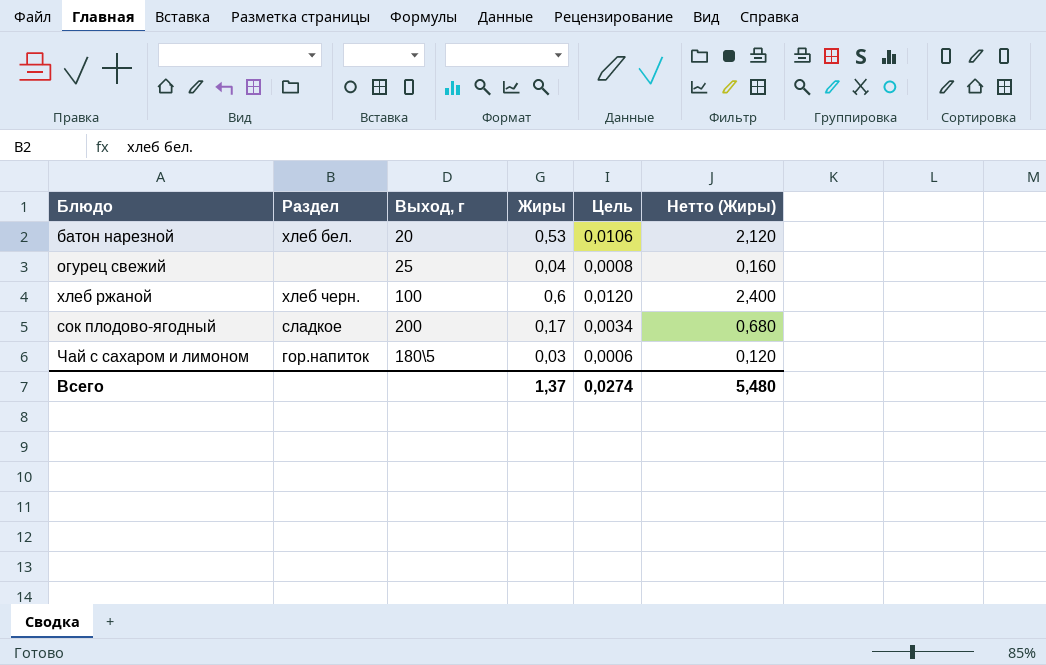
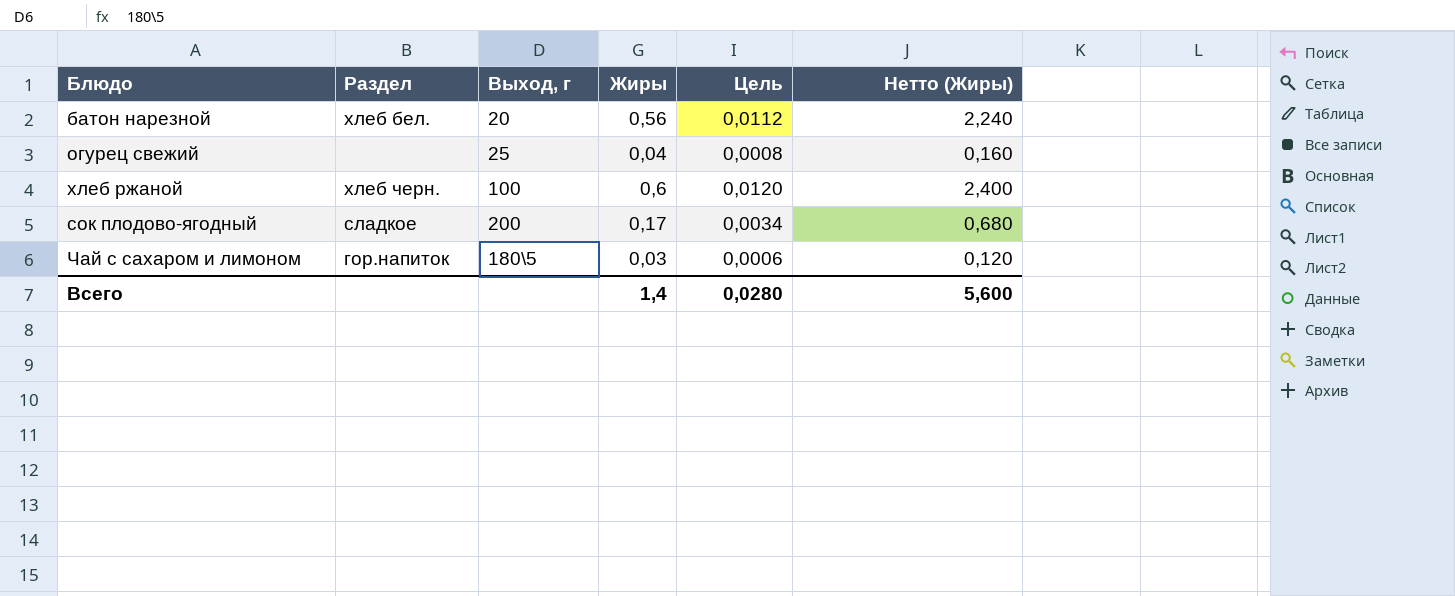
батон нарезной | Жиры: 0,53 -> 0,56
батон нарезной | Цель: 0,0106 -> 0,0112
батон нарезной | Нетто (Жиры): 2,120 -> 2,240
Всего | Жиры: 1,37 -> 1,4
Всего | Цель: 0,0274 -> 0,0280
Всего | Нетто (Жиры): 5,480 -> 5,600

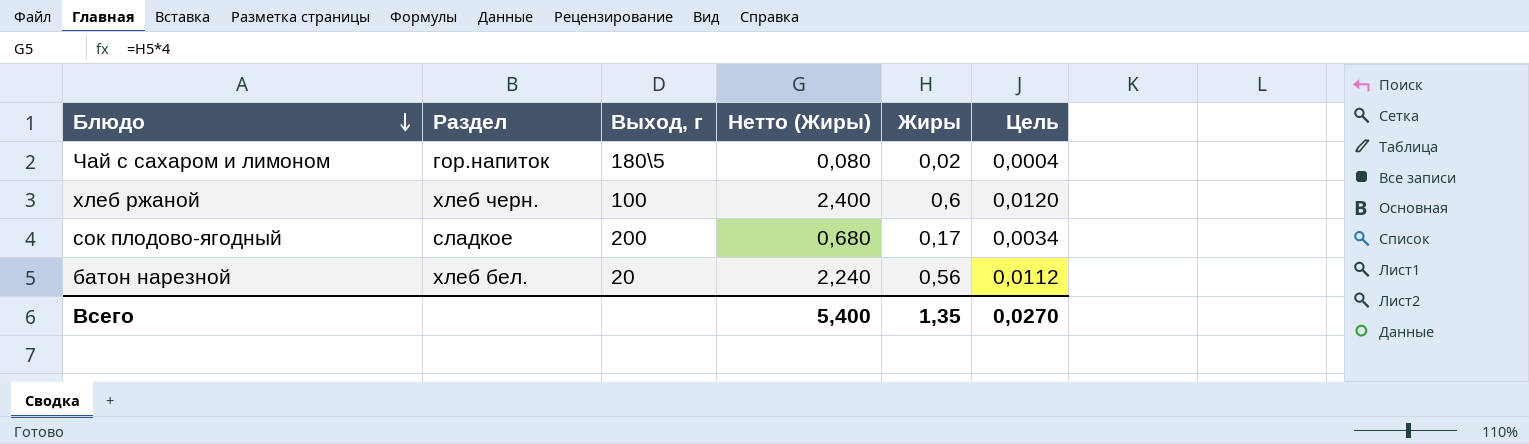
row order: none -> Блюдо descending
column Нетто (Жиры) | position: 6 -> 4
row огурец свежий: none | 25 | 0,04 | 0,0008 | 0,160 -> none
Чай с сахаром и лимоном | Нетто (Жиры): 0,120 -> 0,080
Чай с сахаром и лимоном | Жиры: 0,03 -> 0,02
Чай с сахаром и лимоном | Цель: 0,0006 -> 0,0004
Всего | Нетто (Жиры): 5,600 -> 5,400
Всего | Жиры: 1,4 -> 1,35
Всего | Цель: 0,0280 -> 0,0270

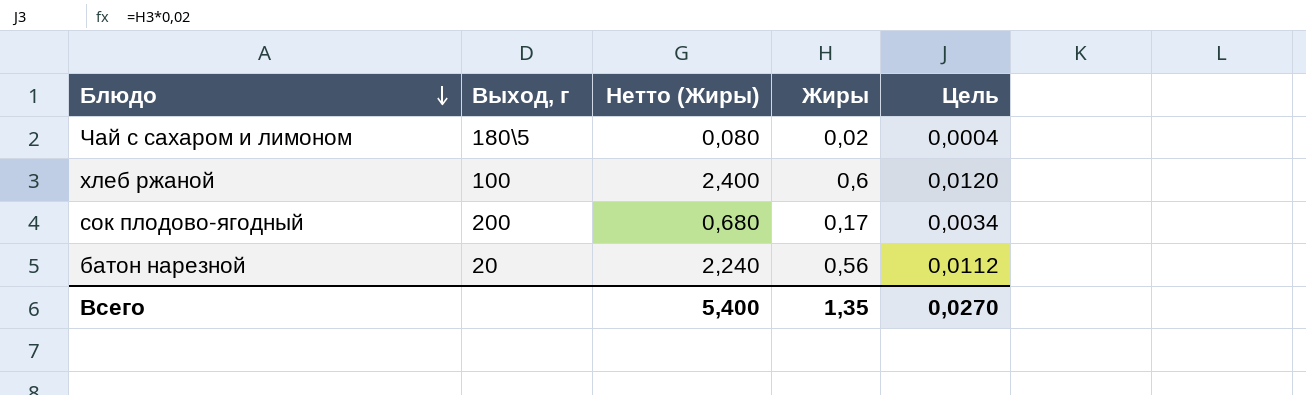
column Раздел | position: 2 -> none

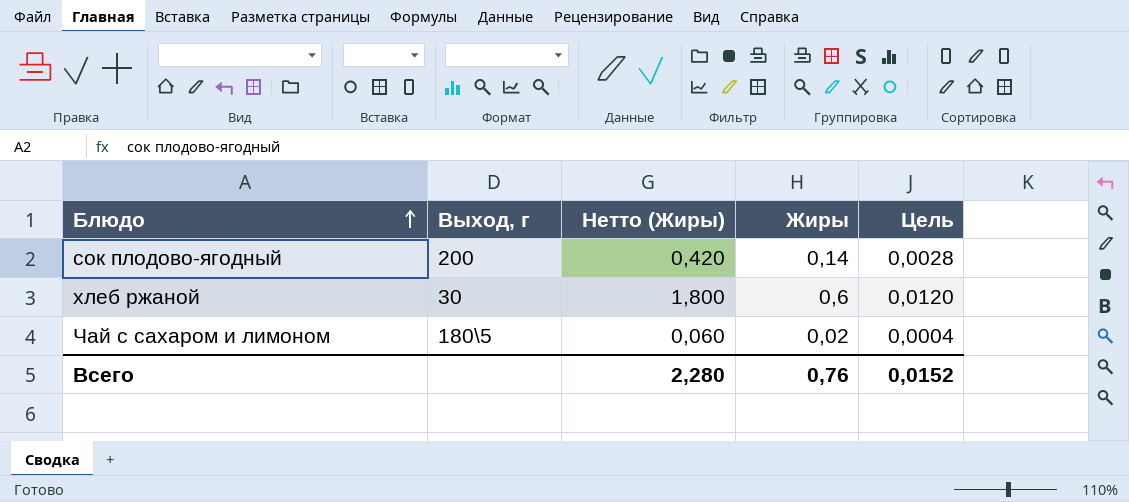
row order: Блюдо descending -> Блюдо ascending
column Нетто (Жиры) | formula: [Жиры] * 4 -> [Жиры] * 3
row батон нарезной: 20 | 2,240 | 0,56 | 0,0112 -> none
сок плодово-ягодный | Жиры: 0,17 -> 0,14
сок плодово-ягодный | Цель: 0,0034 -> 0,0028
хлеб ржаной | Выход, г: 100 -> 30
Всего | Нетто (Жиры): 5,400 -> 2,280
Всего | Жиры: 1,35 -> 0,76
Всего | Цель: 0,0270 -> 0,0152

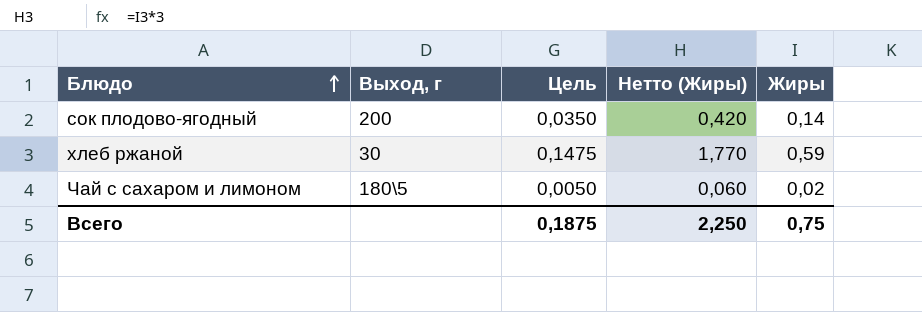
column Цель | formula: [Жиры] * 0,02 -> [Жиры] * 0,25
column Цель | position: 5 -> 3
хлеб ржаной | Нетто (Жиры): 1,800 -> 1,770
хлеб ржаной | Жиры: 0,6 -> 0,59
Всего | Цель: 0,0152 -> 0,1875
Всего | Нетто (Жиры): 2,280 -> 2,250
Всего | Жиры: 0,76 -> 0,75

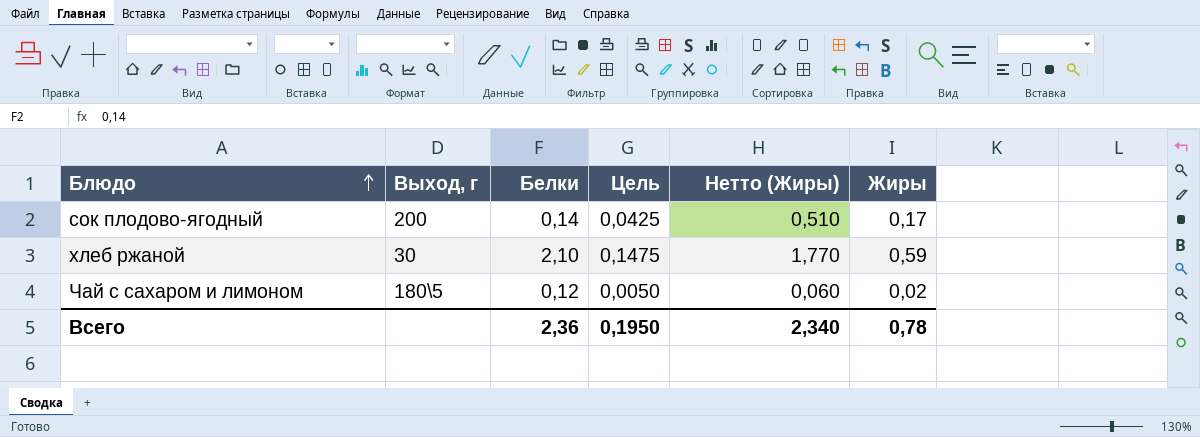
column Белки | position: none -> 3
сок плодово-ягодный | Цель: 0,0350 -> 0,0425
сок плодово-ягодный | Нетто (Жиры): 0,420 -> 0,510
сок плодово-ягодный | Жиры: 0,14 -> 0,17
Всего | Цель: 0,1875 -> 0,1950
Всего | Нетто (Жиры): 2,250 -> 2,340
Всего | Жиры: 0,75 -> 0,78

